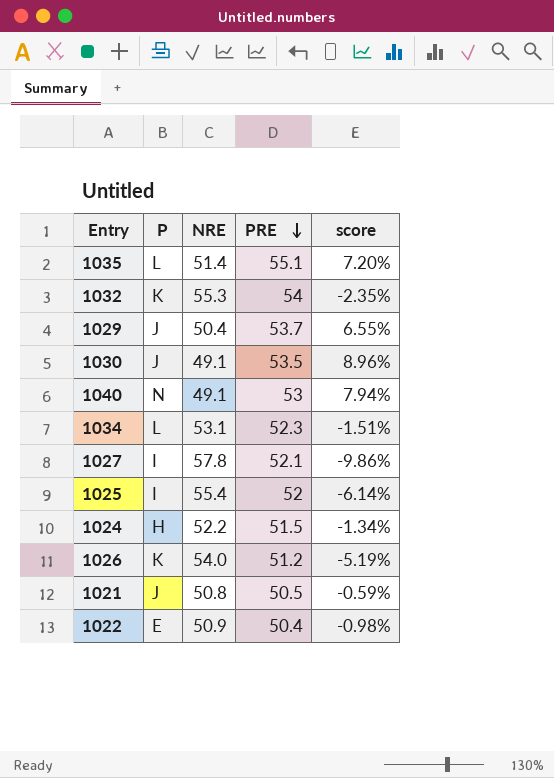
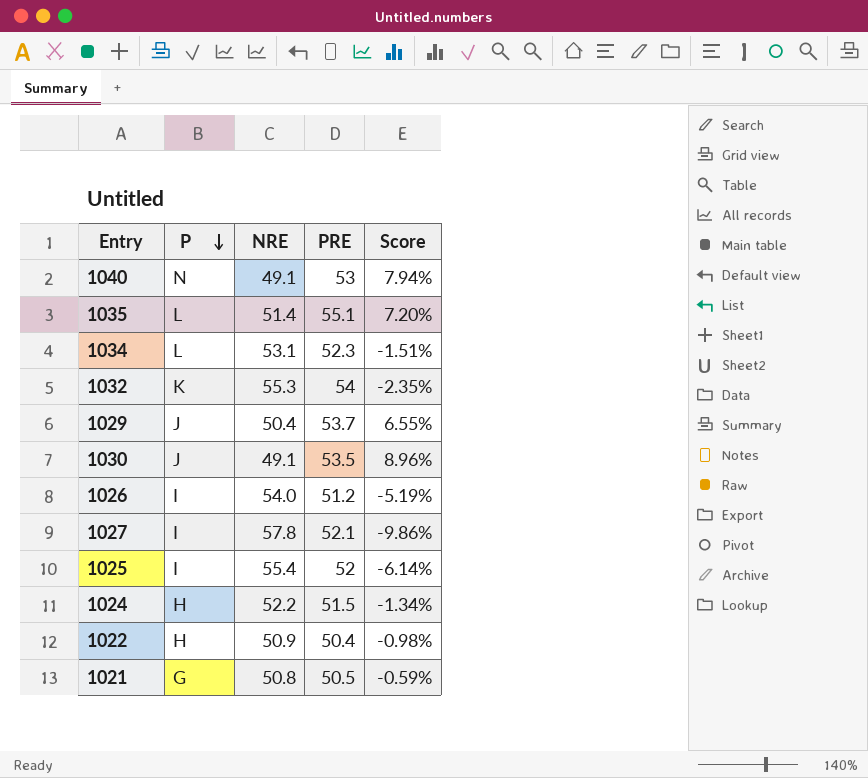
row order: PRE descending -> P descending
column name: score -> Score
1026 | P: K -> I
1022 | P: E -> H
1021 | P: J -> G

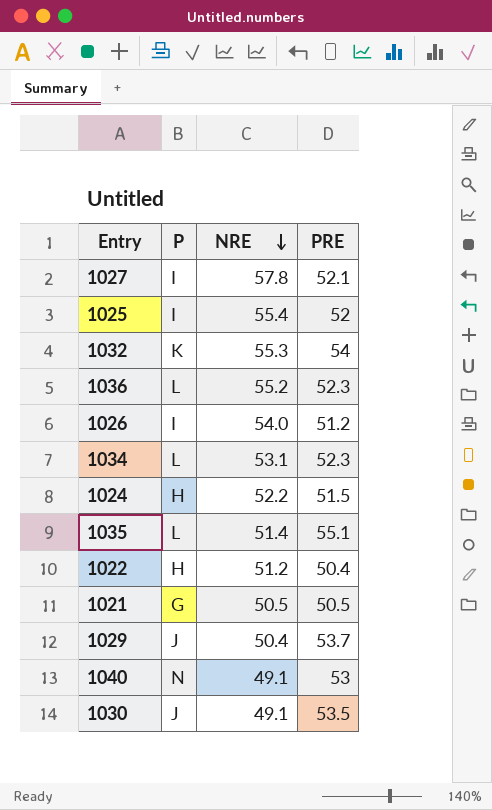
row order: P descending -> NRE descending
column Score | formula: ([PRE] - [NRE]) / [NRE] -> none
row 1036: none -> L | 55.2 | 52.3
1022 | NRE: 50.9 -> 51.2
1021 | NRE: 50.8 -> 50.5

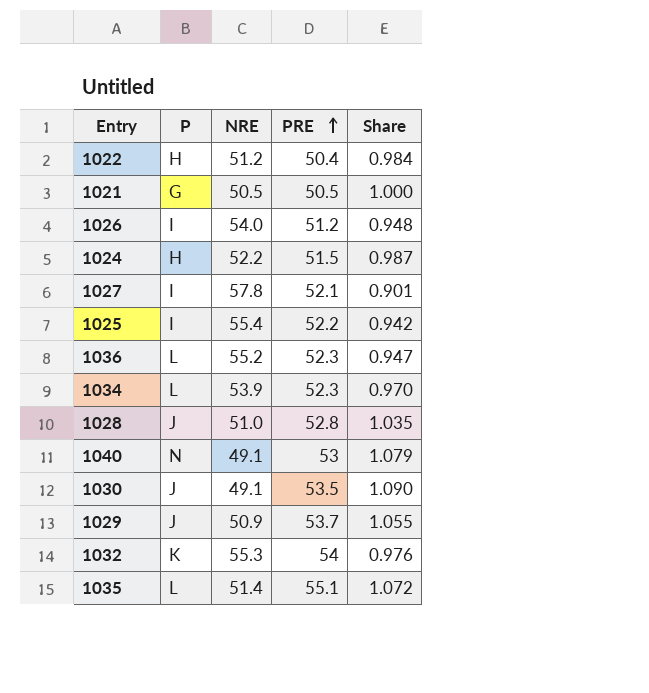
row order: NRE descending -> PRE ascending
column Share | formula: none -> [PRE] / [NRE]
1025 | PRE: 52 -> 52.2
1034 | NRE: 53.1 -> 53.9
row 1028: none -> J | 51.0 | 52.8 | 1.035
1029 | NRE: 50.4 -> 50.9

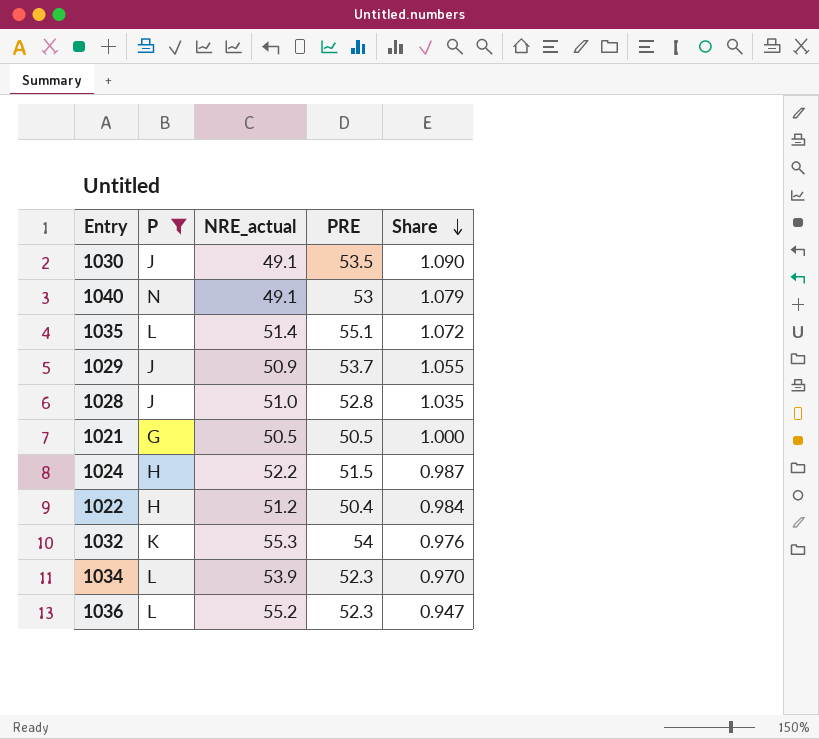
filter: none -> P != I
row order: PRE ascending -> Share descending
column name: NRE -> NRE_actual

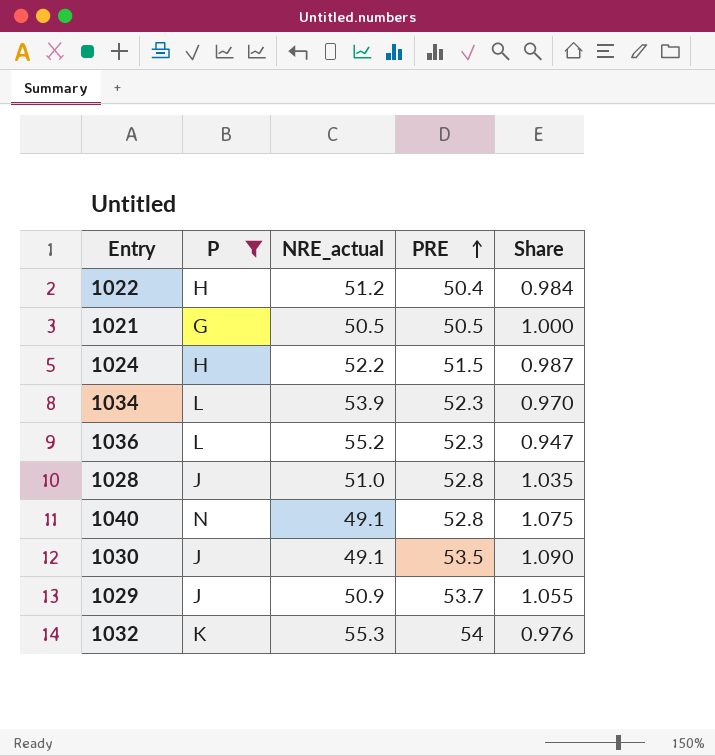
row order: Share descending -> PRE ascending
row 1035: L | 51.4 | 55.1 | 1.072 -> none
1040 | PRE: 53 -> 52.8
1040 | Share: 1.079 -> 1.075

